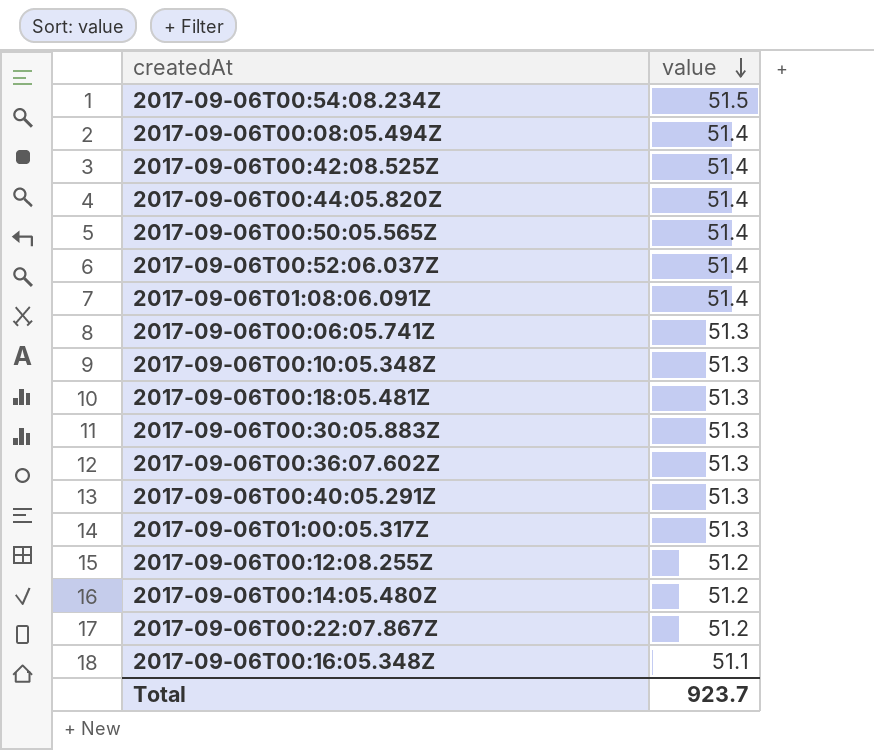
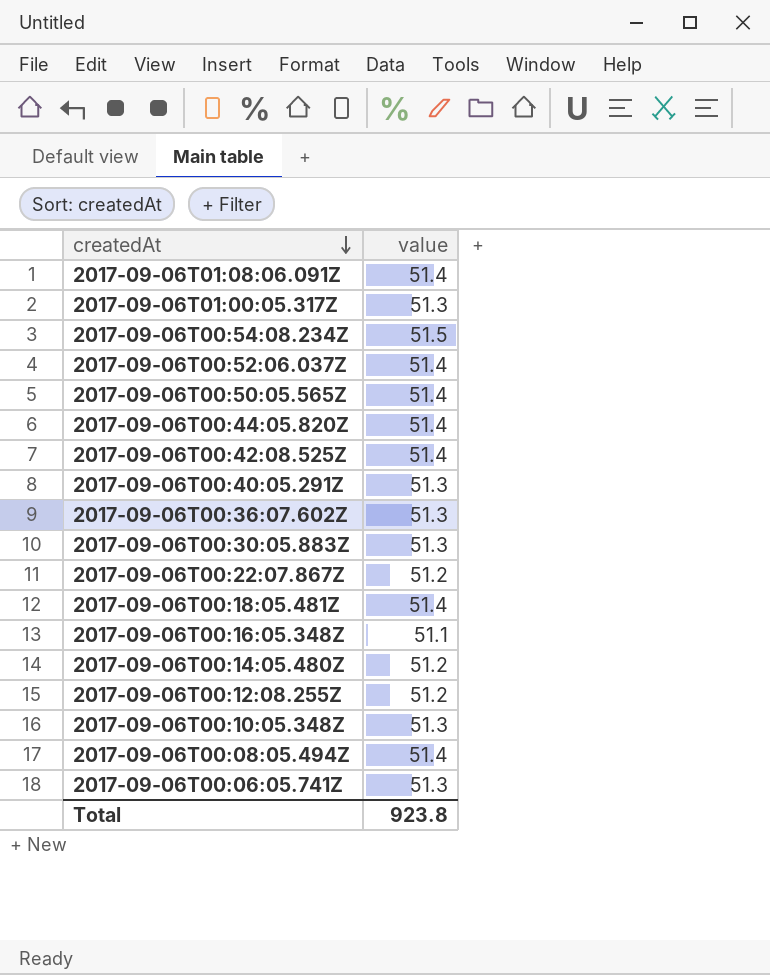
row order: value descending -> createdAt descending
2017-09-06T00:18:05.481Z | value: 51.3 -> 51.4
Total | value: 923.7 -> 923.8

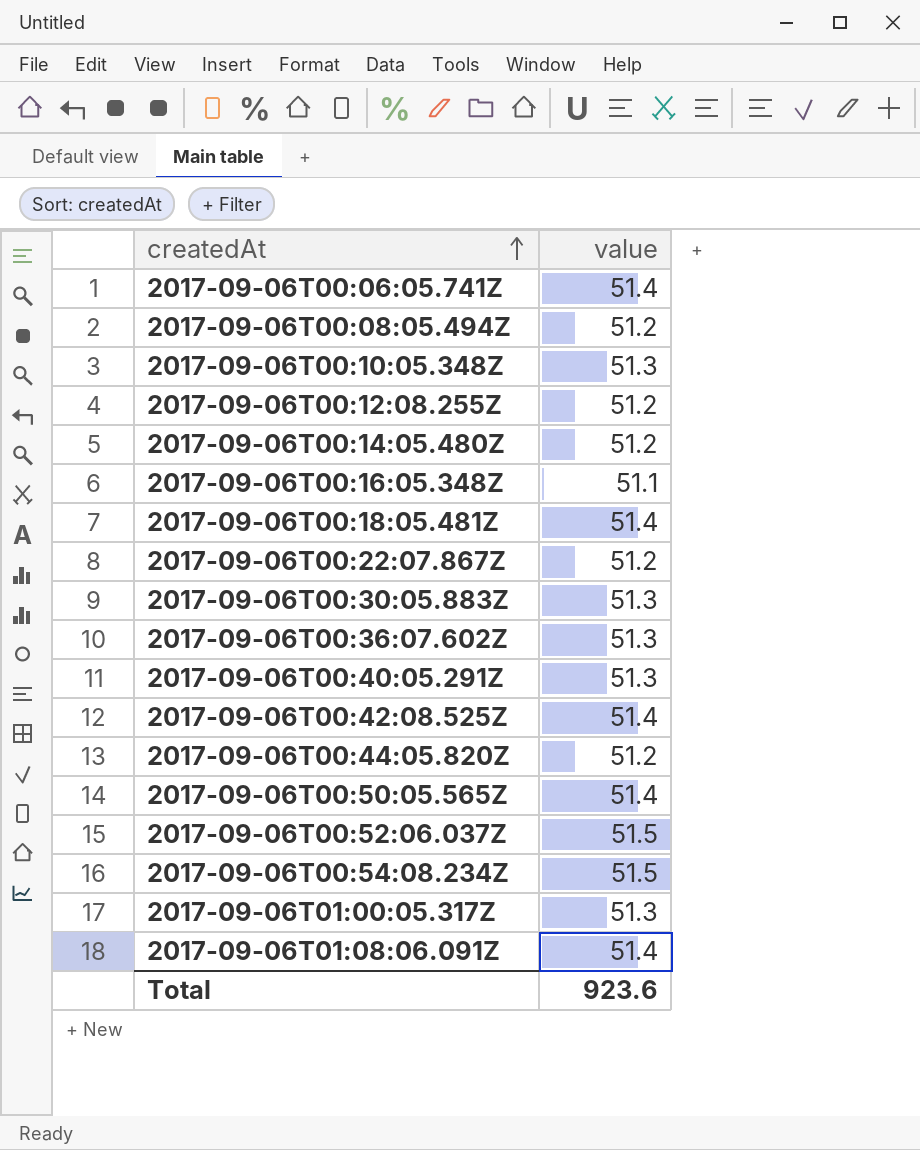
row order: createdAt descending -> createdAt ascending
2017-09-06T00:06:05.741Z | value: 51.3 -> 51.4
2017-09-06T00:08:05.494Z | value: 51.4 -> 51.2
2017-09-06T00:44:05.820Z | value: 51.4 -> 51.2
2017-09-06T00:52:06.037Z | value: 51.4 -> 51.5
Total | value: 923.8 -> 923.6

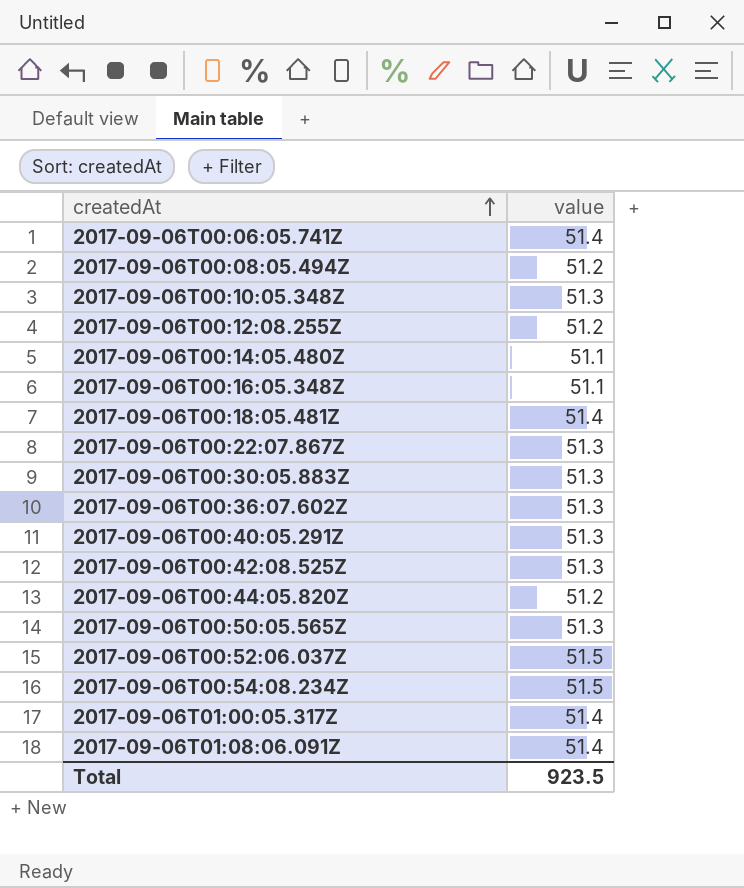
2017-09-06T00:14:05.480Z | value: 51.2 -> 51.1
2017-09-06T00:22:07.867Z | value: 51.2 -> 51.3
2017-09-06T00:42:08.525Z | value: 51.4 -> 51.3
2017-09-06T00:50:05.565Z | value: 51.4 -> 51.3
2017-09-06T01:00:05.317Z | value: 51.3 -> 51.4
Total | value: 923.6 -> 923.5

